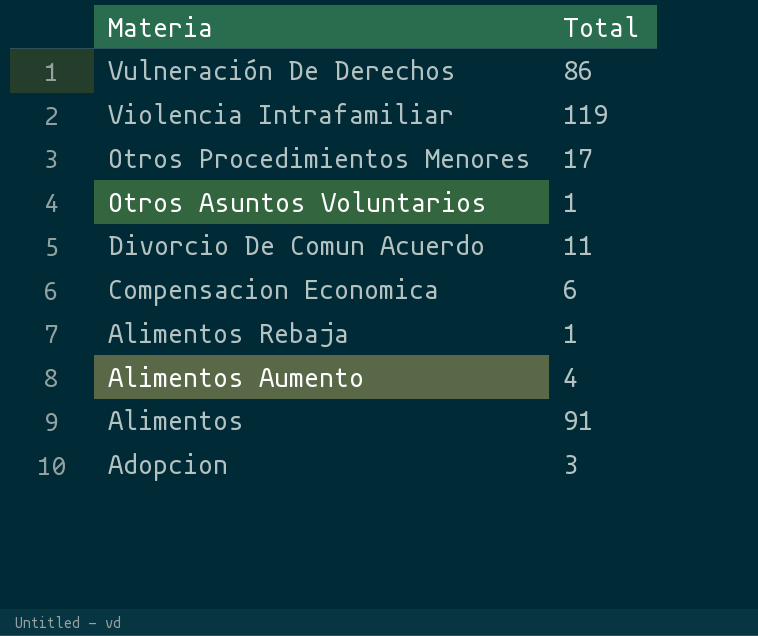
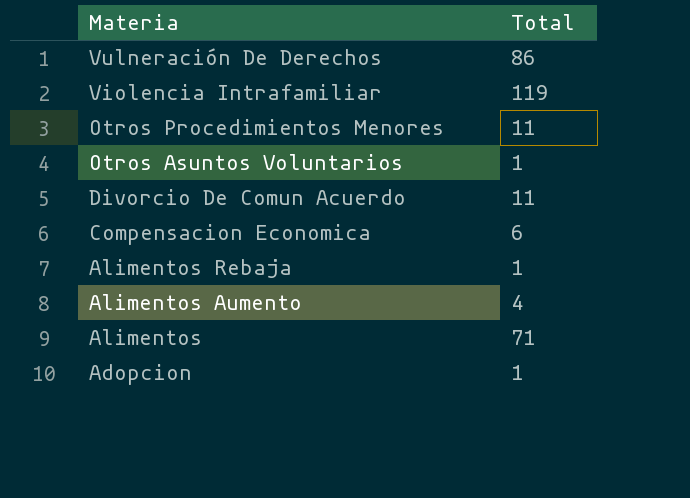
Otros Procedimientos Menores | Total: 17 -> 11
Alimentos | Total: 91 -> 71
Adopcion | Total: 3 -> 1

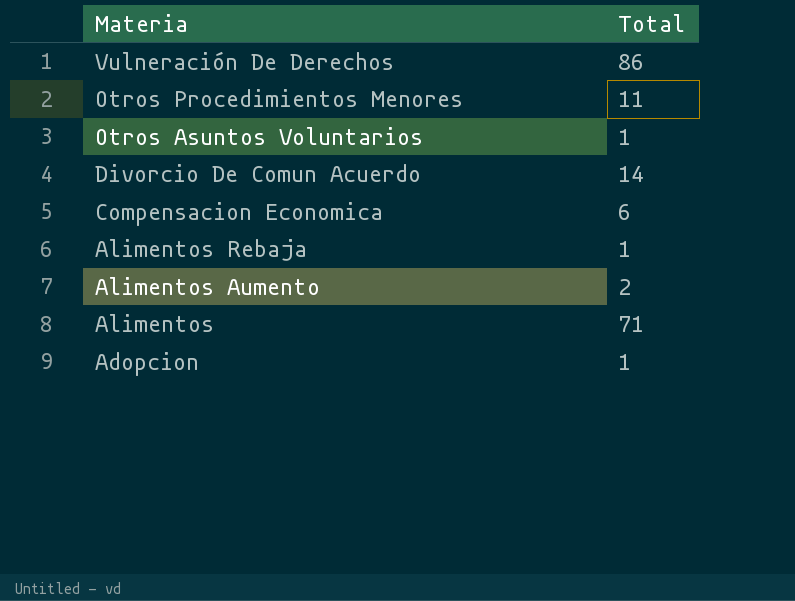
row Violencia Intrafamiliar: 119 -> none
Divorcio De Comun Acuerdo | Total: 11 -> 14
Alimentos Aumento | Total: 4 -> 2

